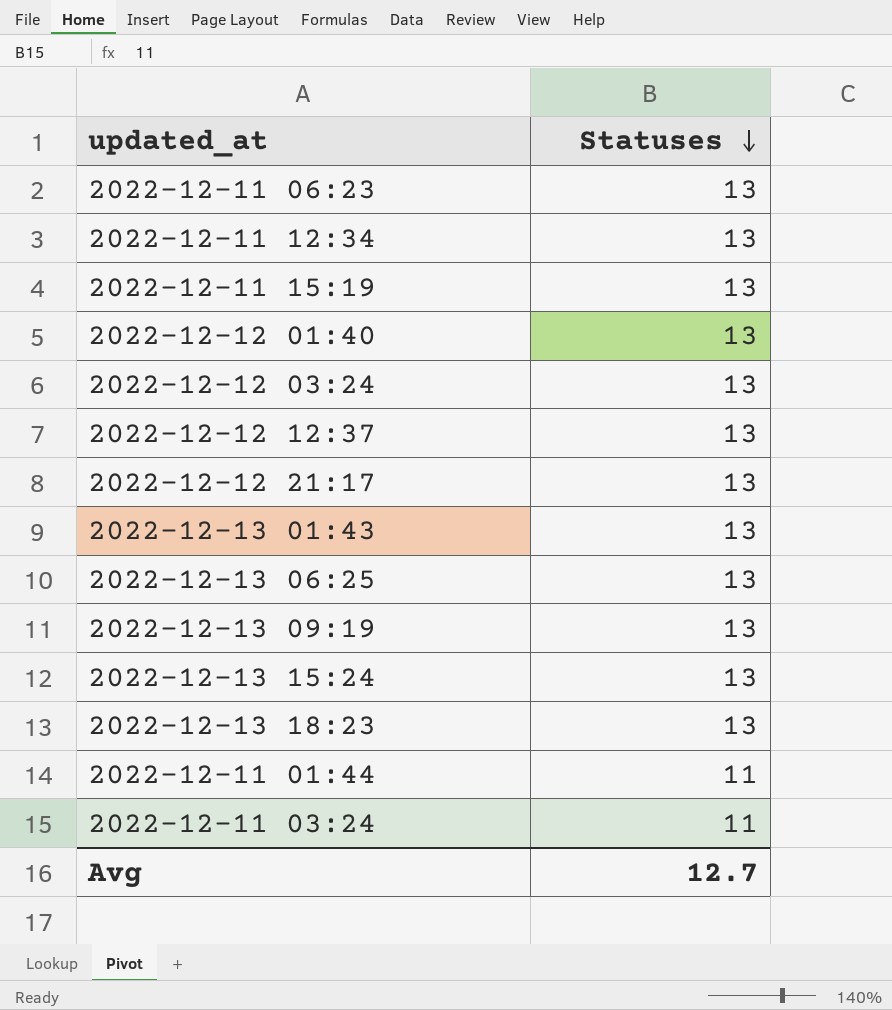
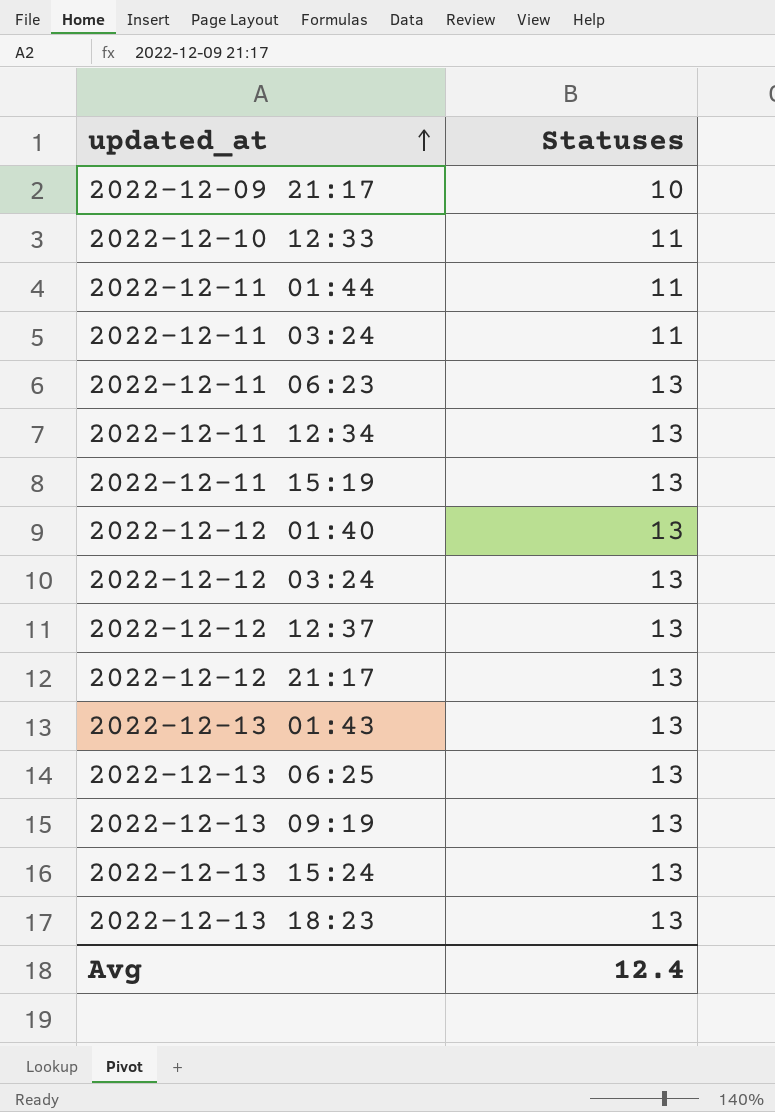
row order: Statuses descending -> updated_at ascending
row 2022-12-09 21:17: none -> 10
row 2022-12-10 12:33: none -> 11
Avg | Statuses: 12.7 -> 12.4

